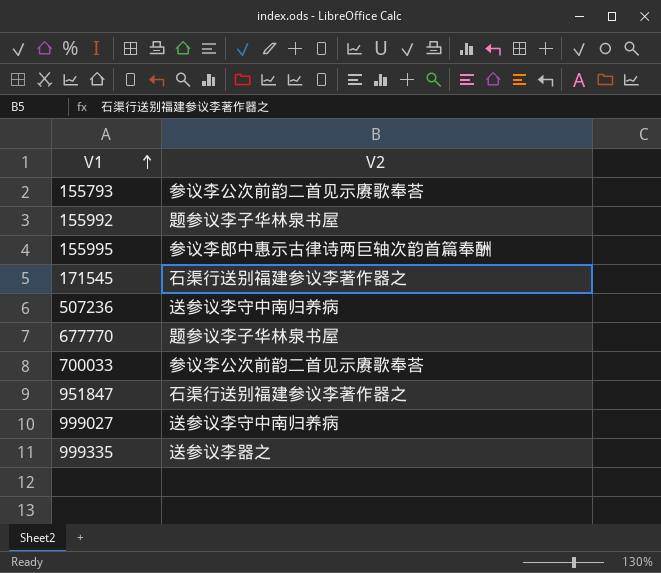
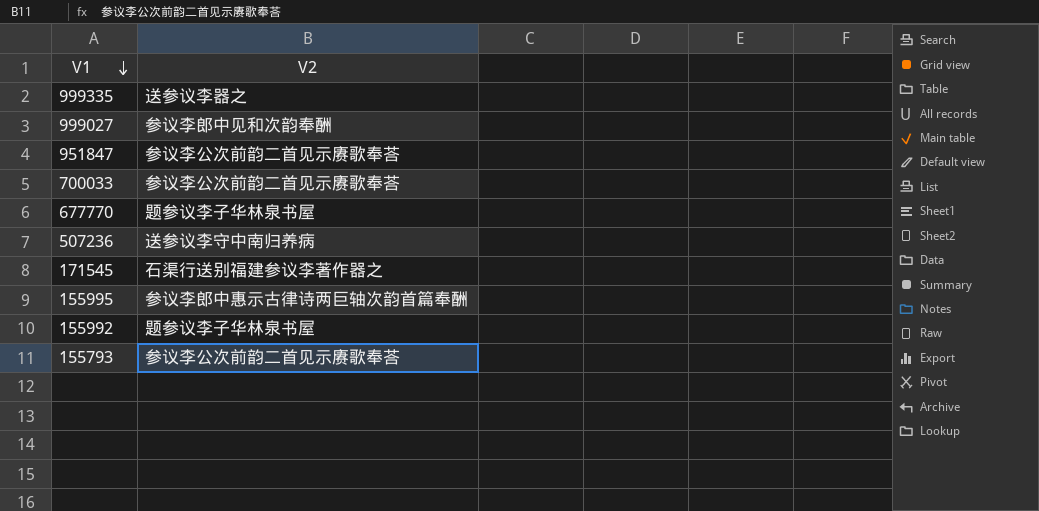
row order: V1 ascending -> V1 descending
999027 | V2: 送参议李守中南归养病 -> 参议李郎中见和次韵奉酬
951847 | V2: 石渠行送别福建参议李著作器之 -> 参议李公次前韵二首见示赓歌奉荅

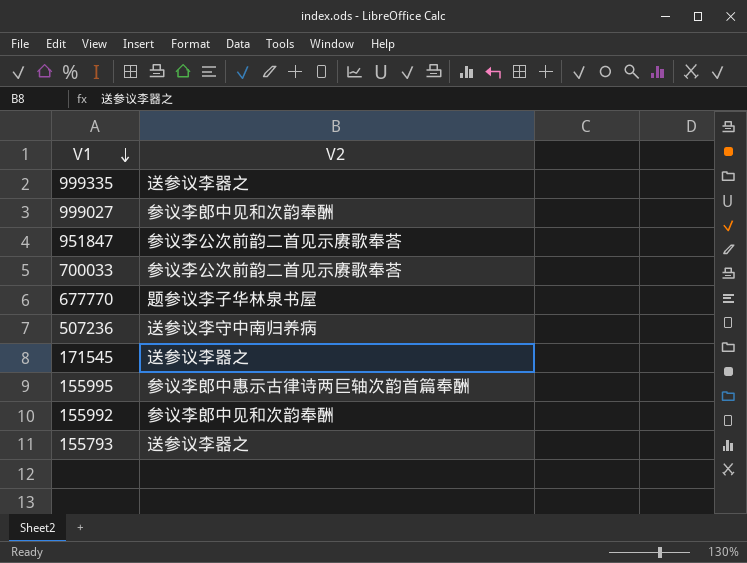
171545 | V2: 石渠行送别福建参议李著作器之 -> 送参议李器之
155992 | V2: 题参议李子华林泉书屋 -> 参议李郎中见和次韵奉酬
155793 | V2: 参议李公次前韵二首见示赓歌奉荅 -> 送参议李器之

